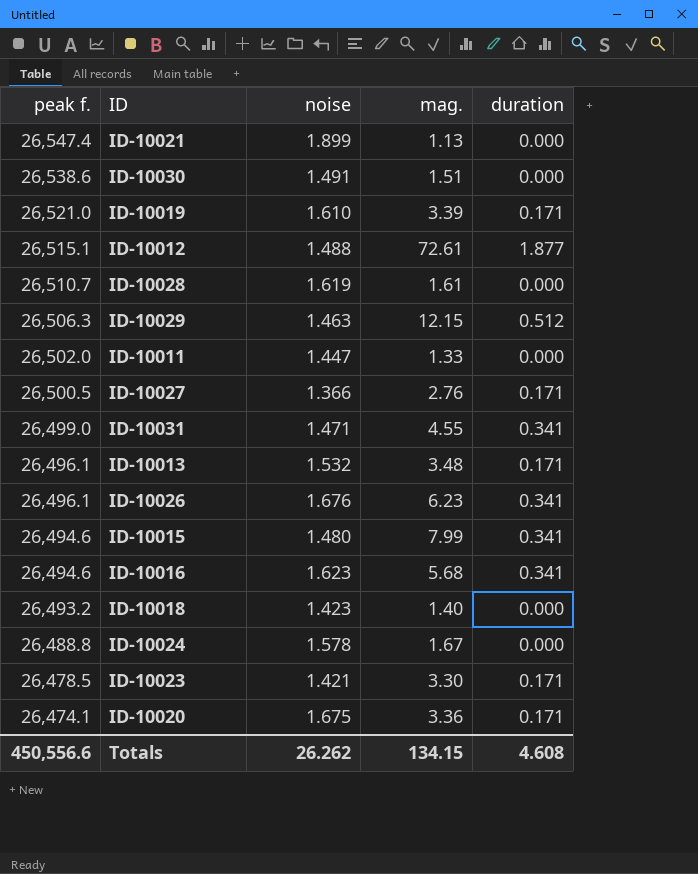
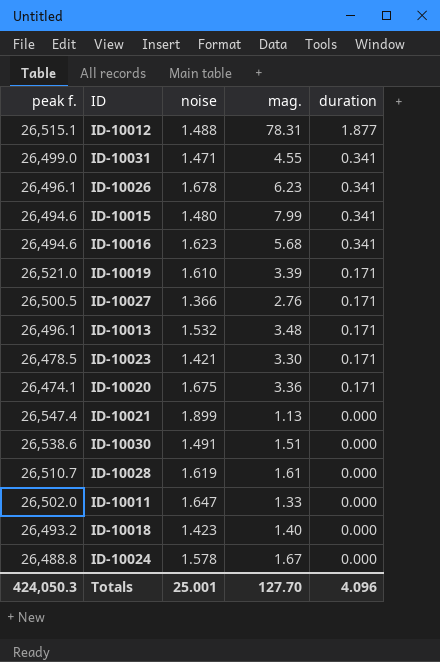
row order: peak f. descending -> duration descending
row ID-10029: 26,506.3 | 1.463 | 12.15 | 0.512 -> none
ID-10012 | mag.: 72.61 -> 78.31
ID-10026 | noise: 1.676 -> 1.678
ID-10011 | noise: 1.447 -> 1.647
Totals | peak f.: 450,556.6 -> 424,050.3
Totals | noise: 26.262 -> 25.001
Totals | mag.: 134.15 -> 127.70
Totals | duration: 4.608 -> 4.096

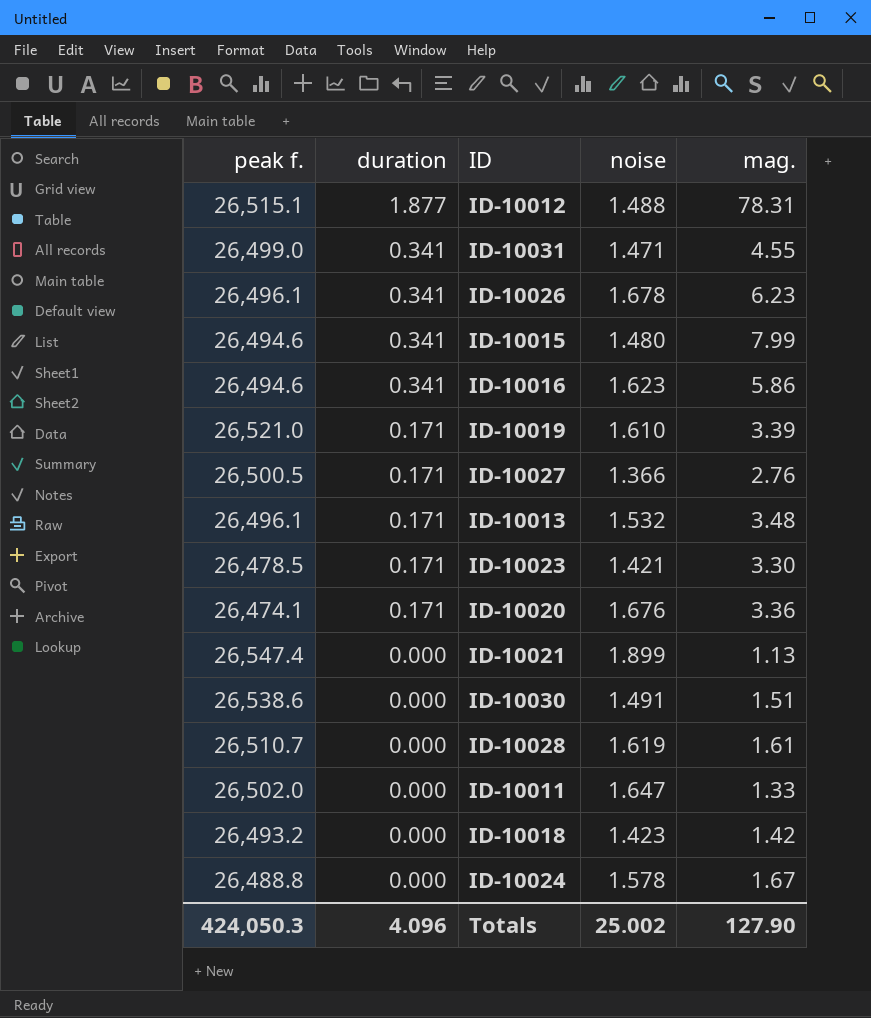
column duration | position: 5 -> 2
ID-10016 | mag.: 5.68 -> 5.86
ID-10020 | noise: 1.675 -> 1.676
ID-10018 | mag.: 1.40 -> 1.42
Totals | noise: 25.001 -> 25.002
Totals | mag.: 127.70 -> 127.90

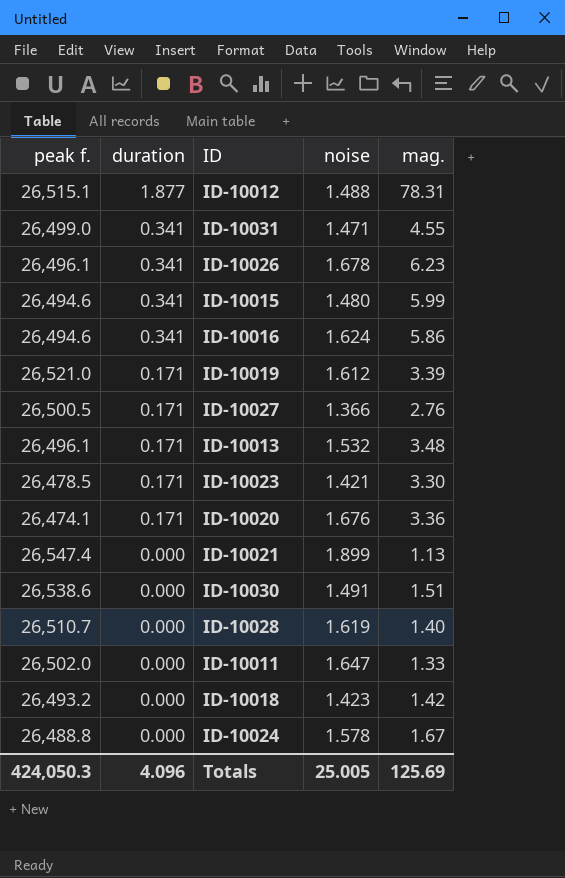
ID-10015 | mag.: 7.99 -> 5.99
ID-10016 | noise: 1.623 -> 1.624
ID-10019 | noise: 1.610 -> 1.612
ID-10028 | mag.: 1.61 -> 1.40
Totals | noise: 25.002 -> 25.005
Totals | mag.: 127.90 -> 125.69

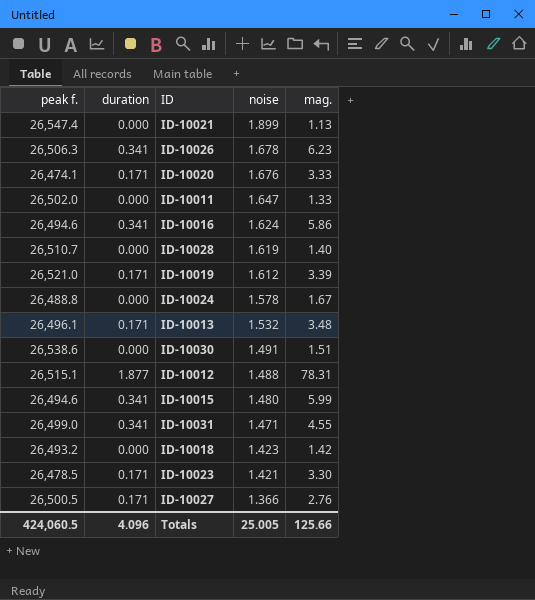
row order: duration descending -> noise descending
ID-10026 | peak f.: 26,496.1 -> 26,506.3
ID-10020 | mag.: 3.36 -> 3.33
Totals | peak f.: 424,050.3 -> 424,060.5
Totals | mag.: 125.69 -> 125.66

